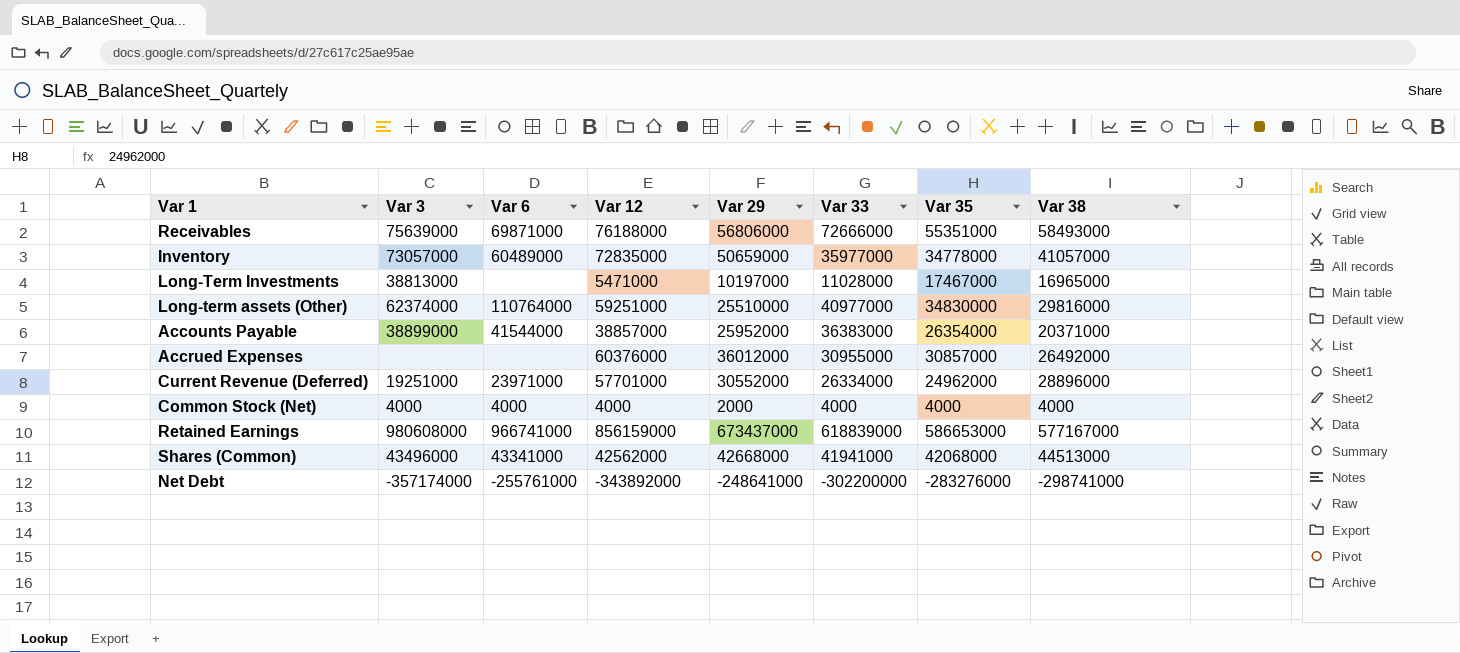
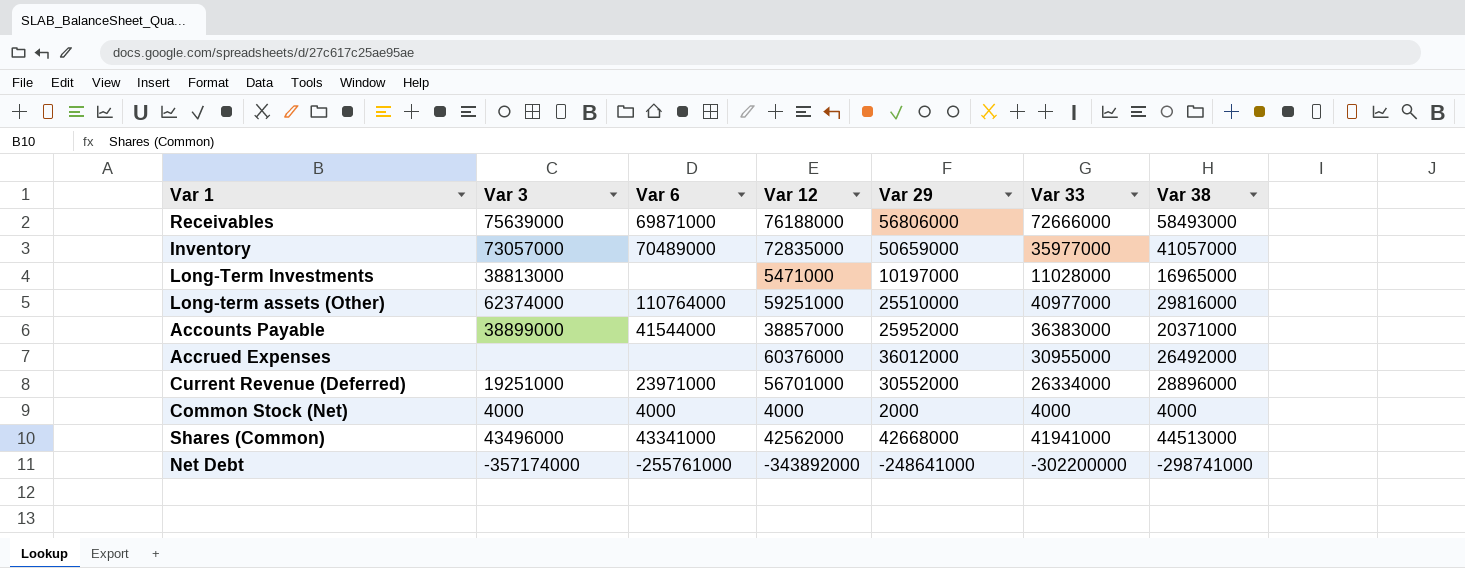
column Var 35 | position: 7 -> none
row Retained Earnings: 980608000 | 966741000 | 856159000 | 673437000 | 618839000 | 586653000 | 577167000 -> none
Inventory | Var 6: 60489000 -> 70489000
Current Revenue (Deferred) | Var 12: 57701000 -> 56701000

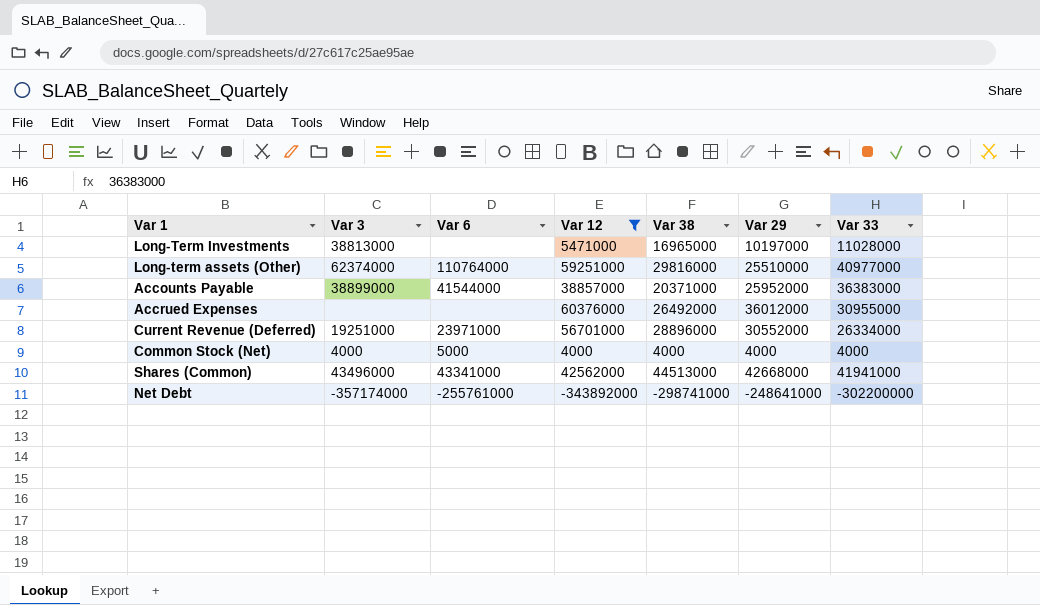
filter: none -> Var 12 <= 60376000
column Var 38 | position: 7 -> 5
Common Stock (Net) | Var 6: 4000 -> 5000
Common Stock (Net) | Var 29: 2000 -> 4000

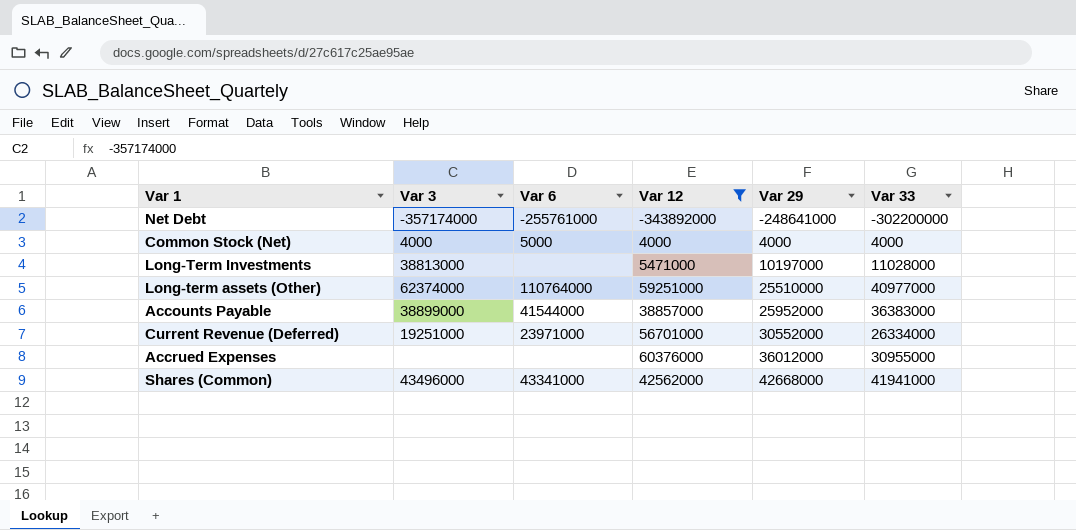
row order: none -> Var 29 ascending
column Var 38 | position: 5 -> none

